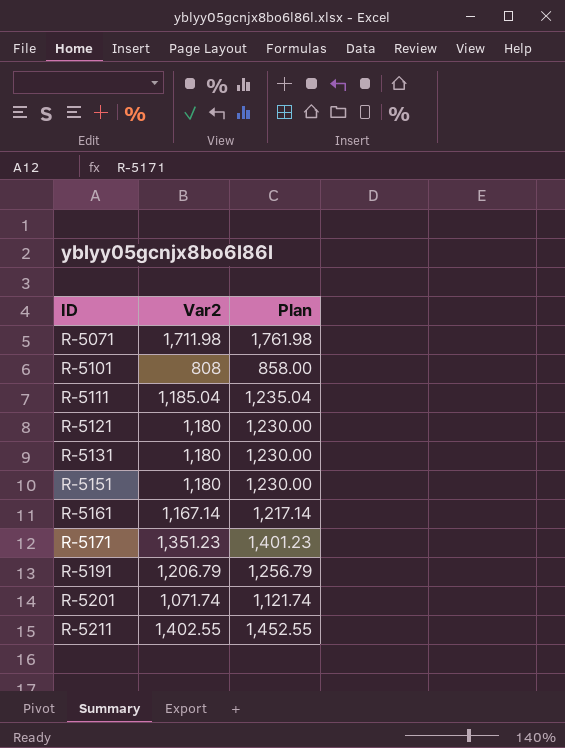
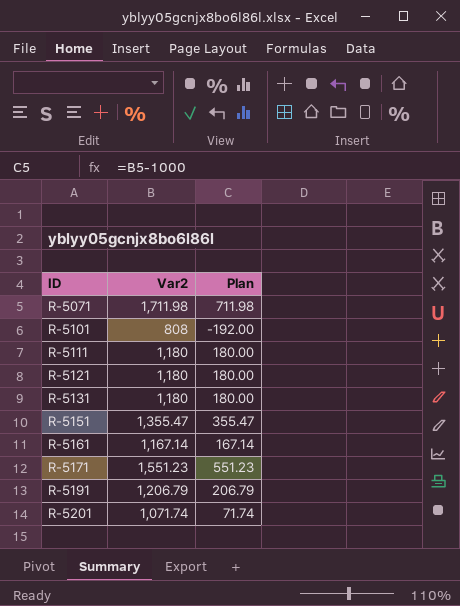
column Plan | formula: [Var2] + 50 -> [Var2] - 1000
row R-5211: 1,402.55 | 1,452.55 -> none
R-5111 | Var2: 1,185.04 -> 1,180
R-5151 | Var2: 1,180 -> 1,355.47
R-5171 | Var2: 1,351.23 -> 1,551.23

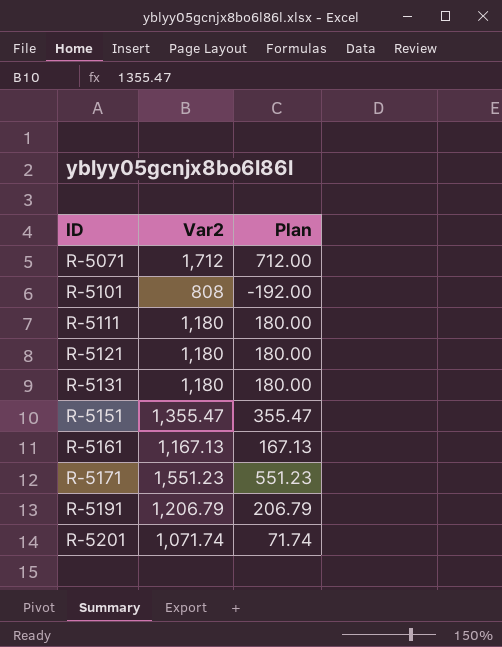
R-5071 | Var2: 1,711.98 -> 1,712
R-5071 | Plan: 711.98 -> 712.00
R-5161 | Var2: 1,167.14 -> 1,167.13
R-5161 | Plan: 167.14 -> 167.13

